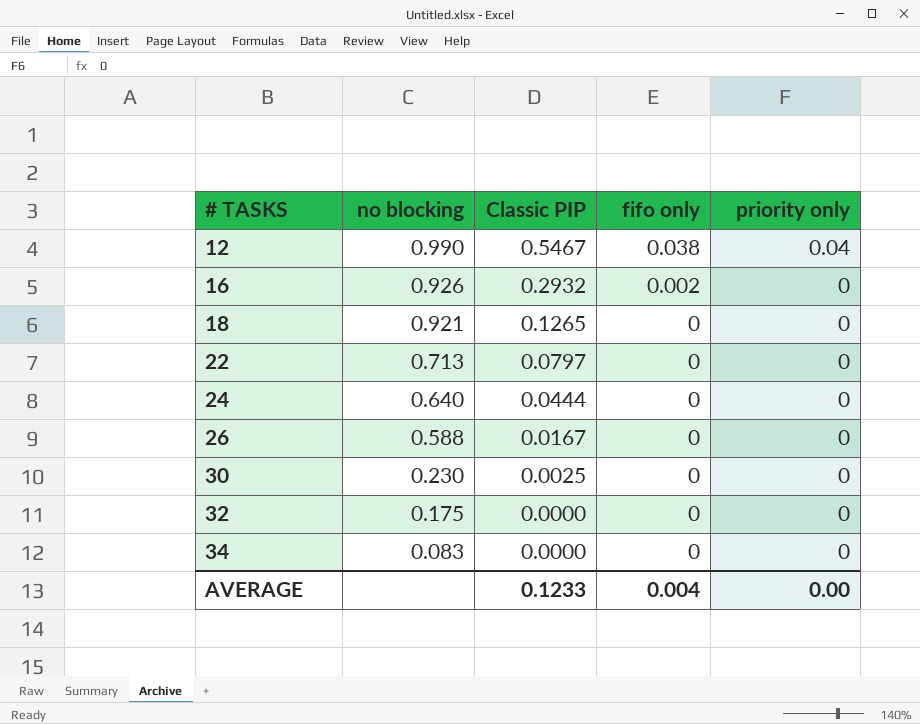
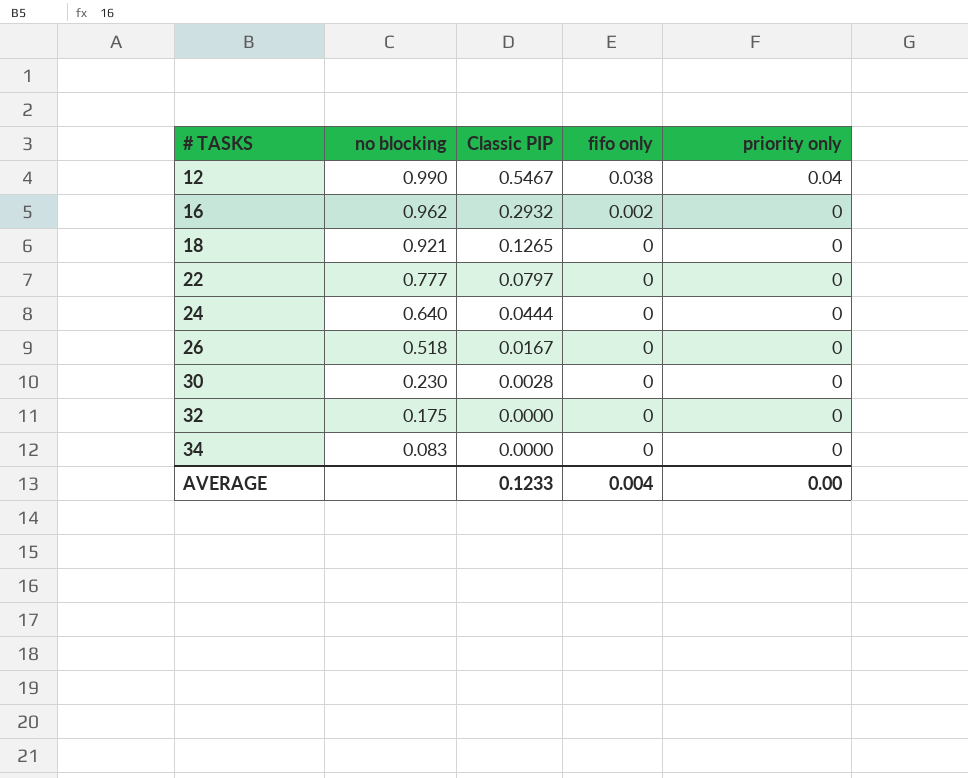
16 | no blocking: 0.926 -> 0.962
22 | no blocking: 0.713 -> 0.777
26 | no blocking: 0.588 -> 0.518
30 | Classic PIP: 0.0025 -> 0.0028

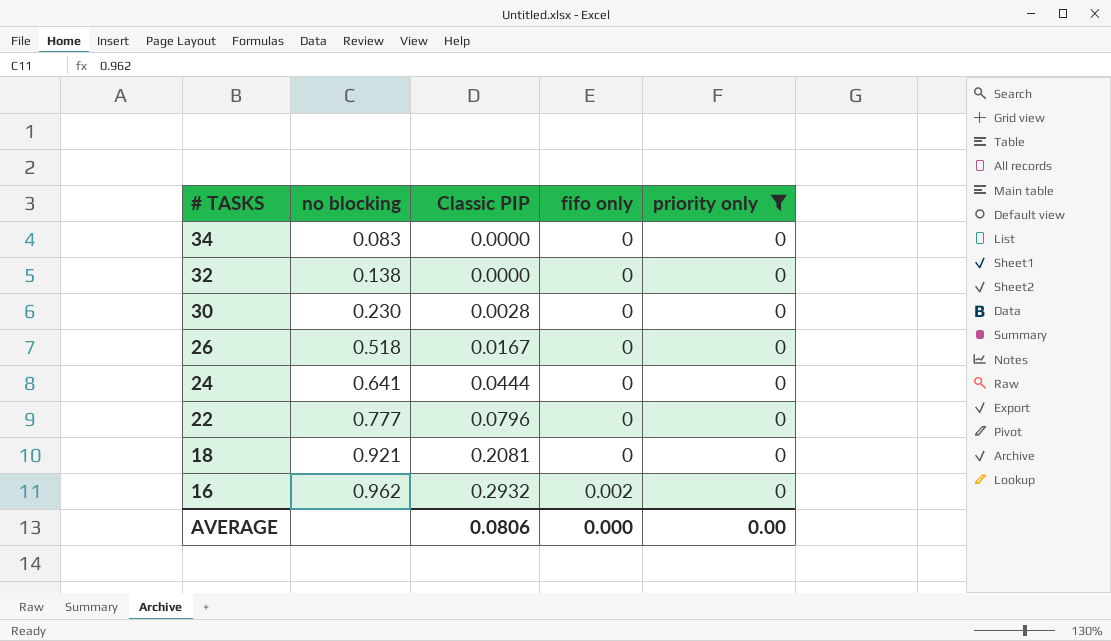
filter: none -> priority only = 0
row order: # TASKS ascending -> # TASKS descending
32 | no blocking: 0.175 -> 0.138
24 | no blocking: 0.640 -> 0.641
22 | Classic PIP: 0.0797 -> 0.0796
18 | Classic PIP: 0.1265 -> 0.2081
AVERAGE | Classic PIP: 0.1233 -> 0.0806
AVERAGE | fifo only: 0.004 -> 0.000

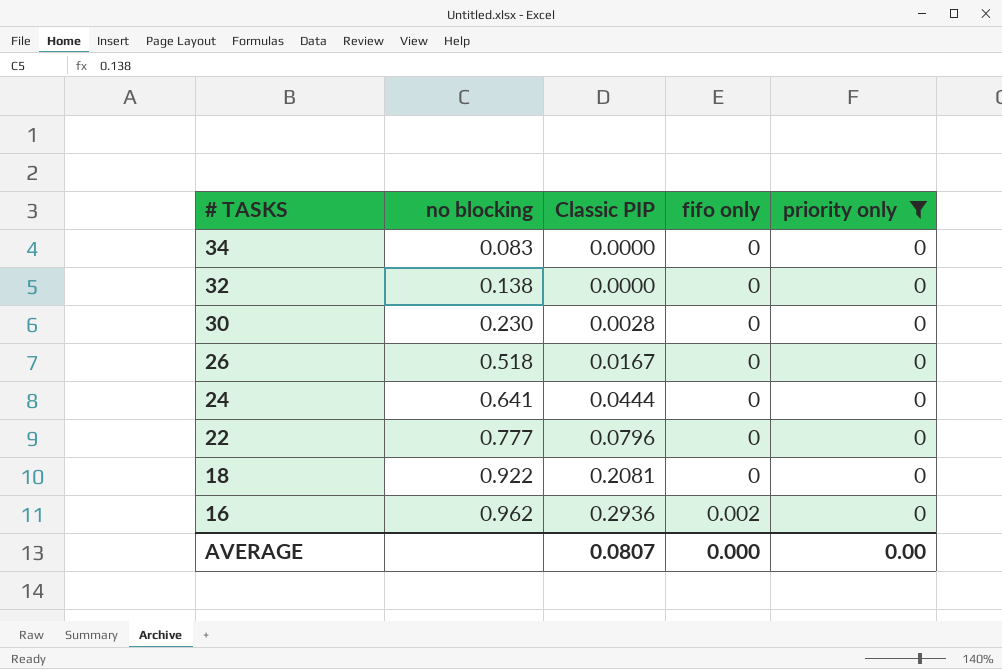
18 | no blocking: 0.921 -> 0.922
16 | Classic PIP: 0.2932 -> 0.2936
AVERAGE | Classic PIP: 0.0806 -> 0.0807

